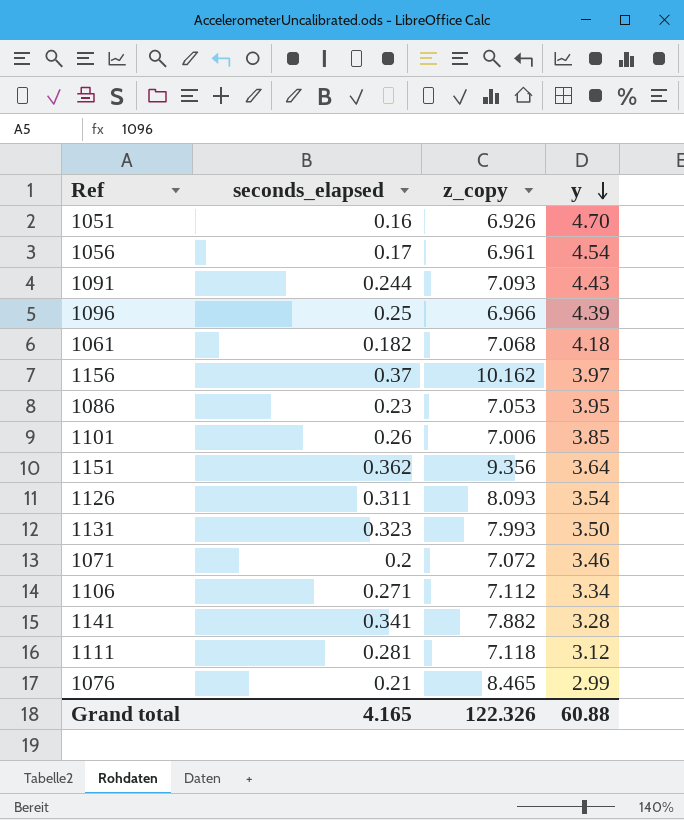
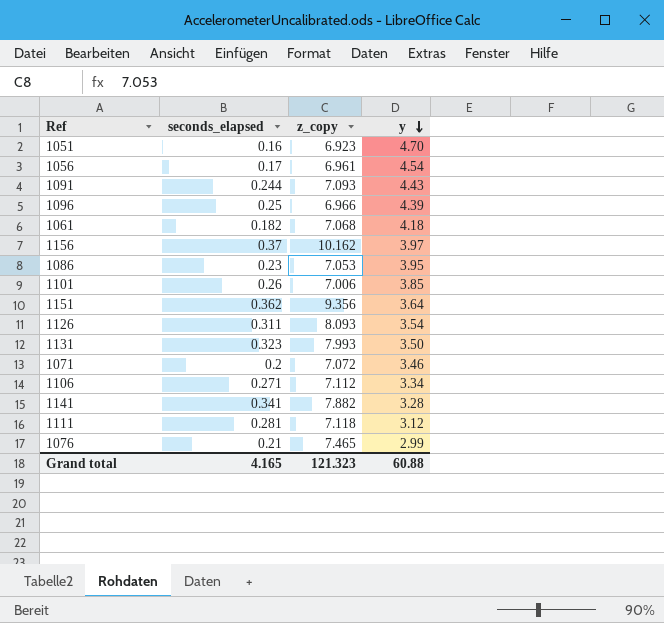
1051 | z_copy: 6.926 -> 6.923
1076 | z_copy: 8.465 -> 7.465
Grand total | z_copy: 122.326 -> 121.323

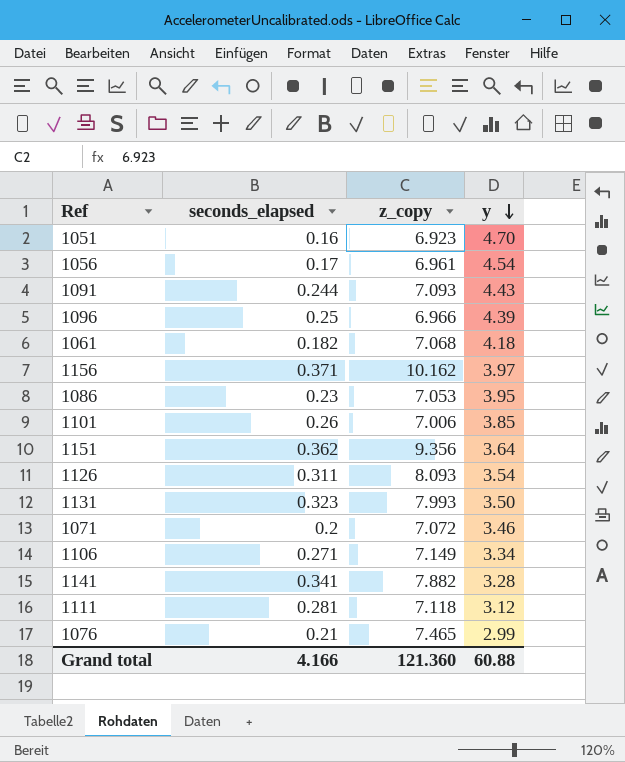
1156 | seconds_elapsed: 0.37 -> 0.371
1106 | z_copy: 7.112 -> 7.149
Grand total | seconds_elapsed: 4.165 -> 4.166
Grand total | z_copy: 121.323 -> 121.360

